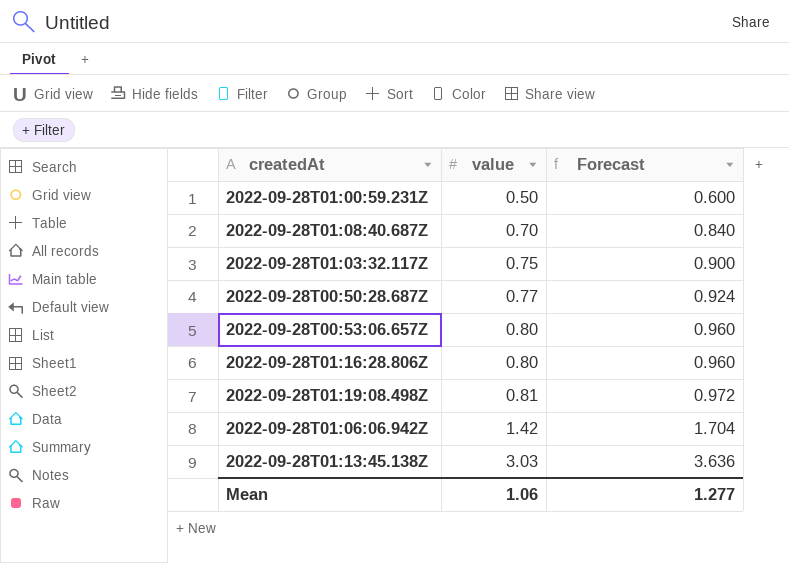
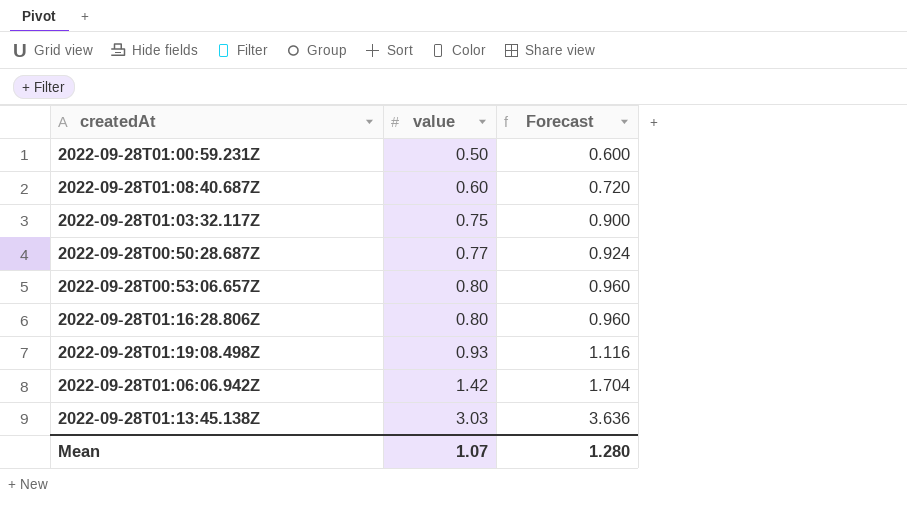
2022-09-28T01:08:40.687Z | value: 0.70 -> 0.60
2022-09-28T01:08:40.687Z | Forecast: 0.840 -> 0.720
2022-09-28T01:19:08.498Z | value: 0.81 -> 0.93
2022-09-28T01:19:08.498Z | Forecast: 0.972 -> 1.116
Mean | value: 1.06 -> 1.07
Mean | Forecast: 1.277 -> 1.280

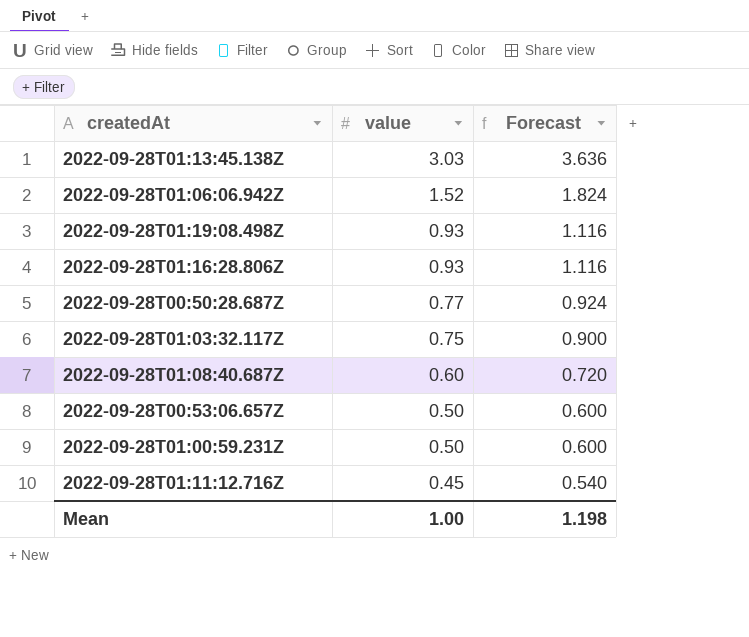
row order: value ascending -> value descending
2022-09-28T01:06:06.942Z | value: 1.42 -> 1.52
2022-09-28T01:06:06.942Z | Forecast: 1.704 -> 1.824
2022-09-28T01:16:28.806Z | value: 0.80 -> 0.93
2022-09-28T01:16:28.806Z | Forecast: 0.960 -> 1.116
2022-09-28T00:53:06.657Z | value: 0.80 -> 0.50
2022-09-28T00:53:06.657Z | Forecast: 0.960 -> 0.600
row 2022-09-28T01:11:12.716Z: none -> 0.45 | 0.540
Mean | value: 1.07 -> 1.00
Mean | Forecast: 1.280 -> 1.198

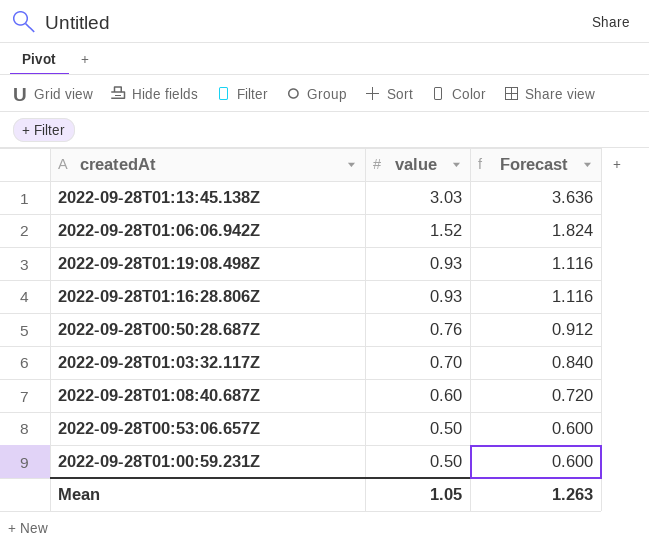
row 2022-09-28T01:11:12.716Z: 0.45 | 0.540 -> none
2022-09-28T00:50:28.687Z | value: 0.77 -> 0.76
2022-09-28T00:50:28.687Z | Forecast: 0.924 -> 0.912
2022-09-28T01:03:32.117Z | value: 0.75 -> 0.70
2022-09-28T01:03:32.117Z | Forecast: 0.900 -> 0.840
Mean | value: 1.00 -> 1.05
Mean | Forecast: 1.198 -> 1.263

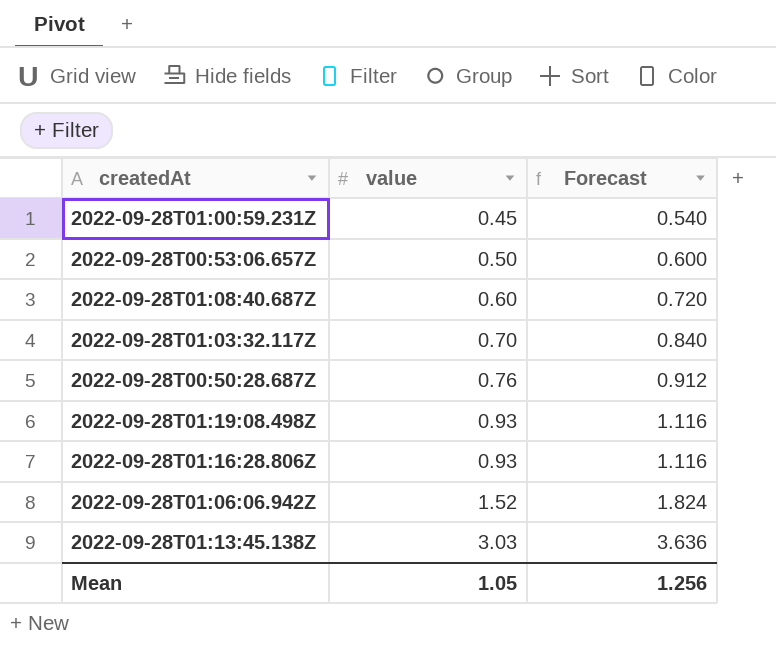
row order: value descending -> value ascending
2022-09-28T01:00:59.231Z | value: 0.50 -> 0.45
2022-09-28T01:00:59.231Z | Forecast: 0.600 -> 0.540
Mean | Forecast: 1.263 -> 1.256

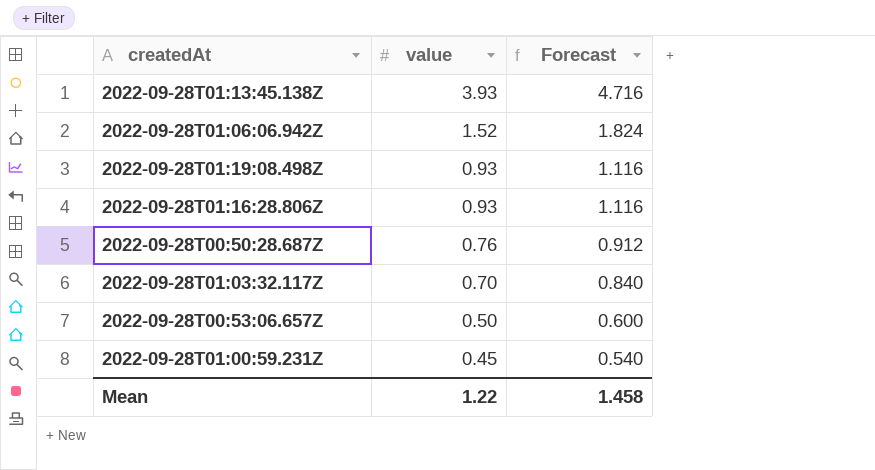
row order: value ascending -> value descending
row 2022-09-28T01:08:40.687Z: 0.60 | 0.720 -> none
2022-09-28T01:13:45.138Z | value: 3.03 -> 3.93
2022-09-28T01:13:45.138Z | Forecast: 3.636 -> 4.716
Mean | value: 1.05 -> 1.22
Mean | Forecast: 1.256 -> 1.458

